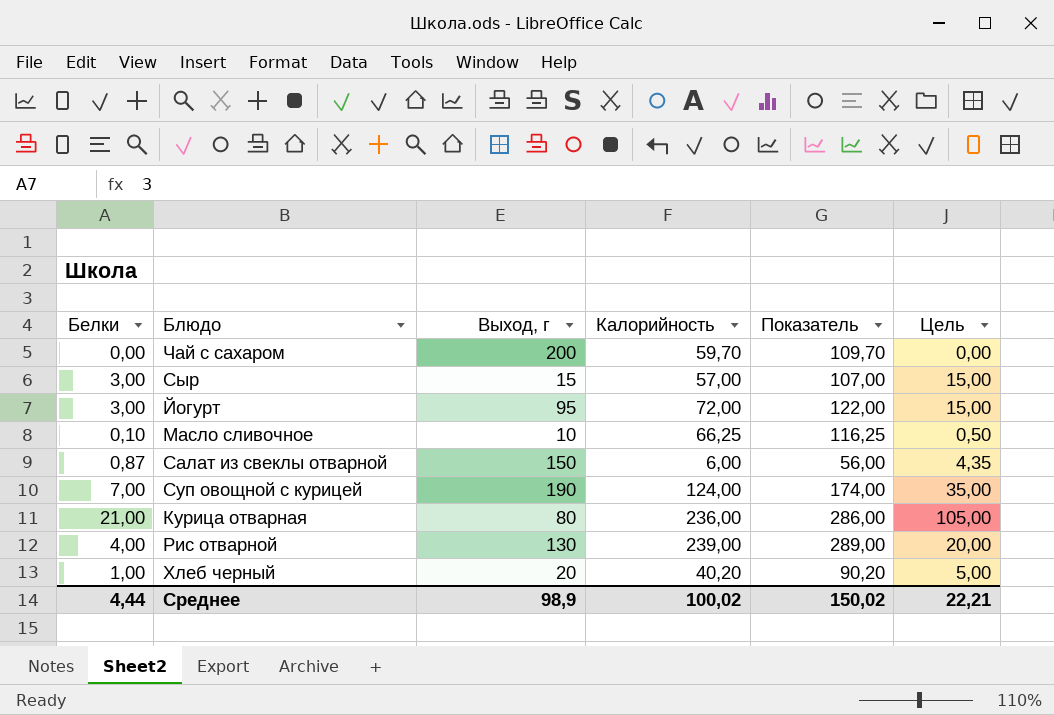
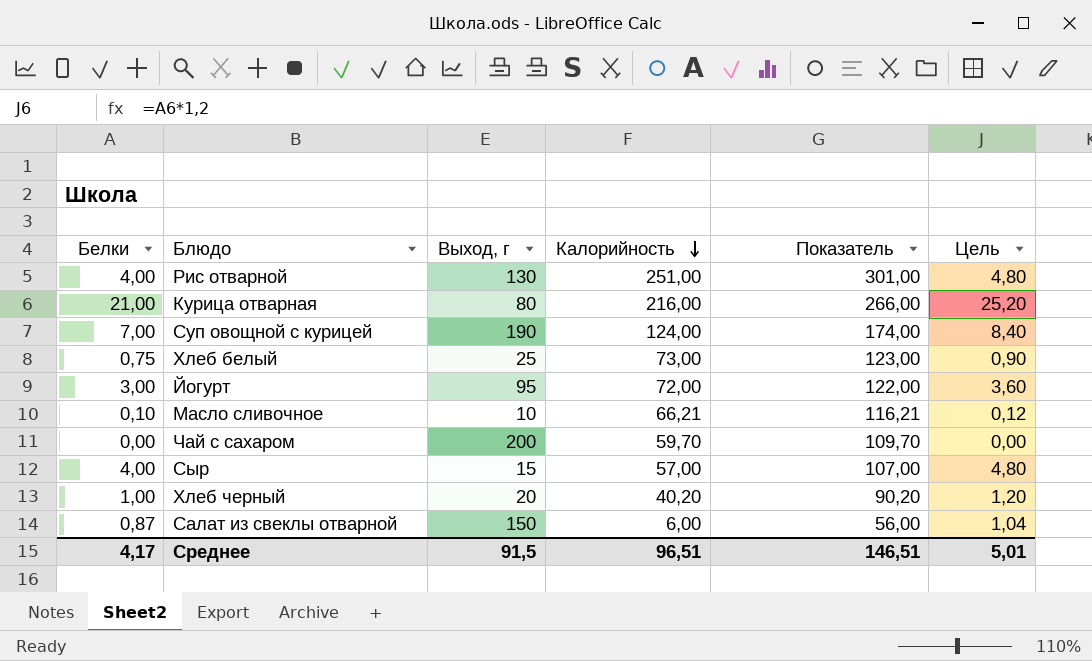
row order: none -> Калорийность descending
column Цель | formula: [Белки] * 5 -> [Белки] * 1,2
Рис отварной | Калорийность: 239,00 -> 251,00
Рис отварной | Показатель: 289,00 -> 301,00
Курица отварная | Калорийность: 236,00 -> 216,00
Курица отварная | Показатель: 286,00 -> 266,00
row Хлеб белый: none -> 0,75 | 25 | 73,00 | 123,00 | 0,90
Масло сливочное | Калорийность: 66,25 -> 66,21
Масло сливочное | Показатель: 116,25 -> 116,21
Сыр | Белки: 3,00 -> 4,00
Среднее | Белки: 4,44 -> 4,17
Среднее | Выход, г: 98,9 -> 91,5
Среднее | Калорийность: 100,02 -> 96,51
Среднее | Показатель: 150,02 -> 146,51
Среднее | Цель: 22,21 -> 5,01

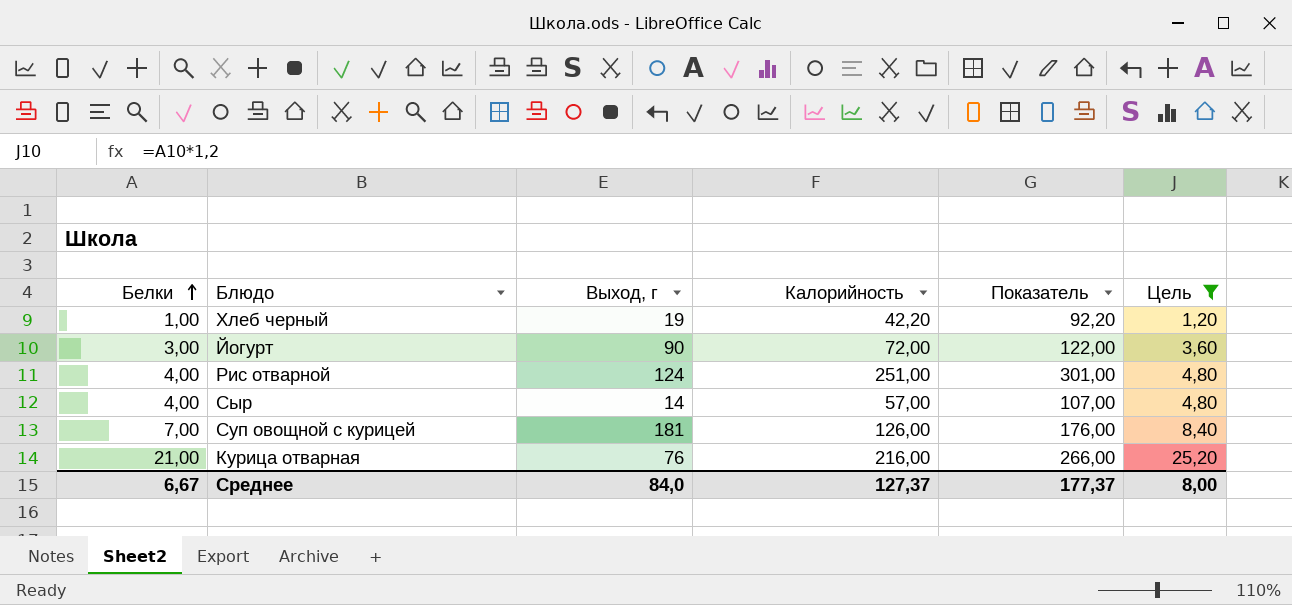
filter: none -> Цель >= 1,20
row order: Калорийность descending -> Белки ascending
Хлеб черный | Выход, г: 20 -> 19
Хлеб черный | Калорийность: 40,20 -> 42,20
Хлеб черный | Показатель: 90,20 -> 92,20
Йогурт | Выход, г: 95 -> 90
Рис отварной | Выход, г: 130 -> 124
Сыр | Выход, г: 15 -> 14
Суп овощной с курицей | Выход, г: 190 -> 181
Суп овощной с курицей | Калорийность: 124,00 -> 126,00
Суп овощной с курицей | Показатель: 174,00 -> 176,00
Курица отварная | Выход, г: 80 -> 76
Среднее | Белки: 4,17 -> 6,67
Среднее | Выход, г: 91,5 -> 84,0
Среднее | Калорийность: 96,51 -> 127,37
Среднее | Показатель: 146,51 -> 177,37
Среднее | Цель: 5,01 -> 8,00

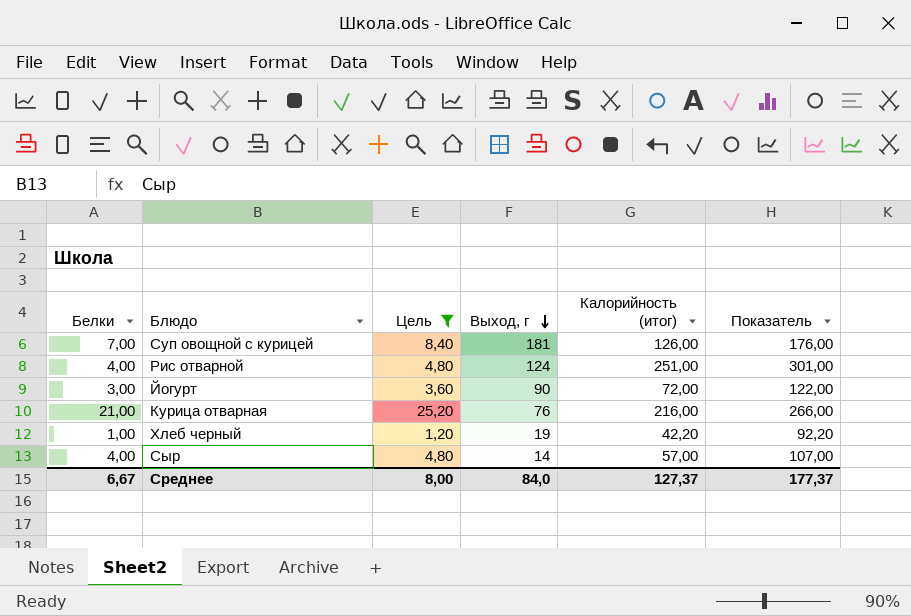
row order: Белки ascending -> Выход, г descending
column Цель | position: 6 -> 3
column name: Калорийность -> Калорийность (итог)

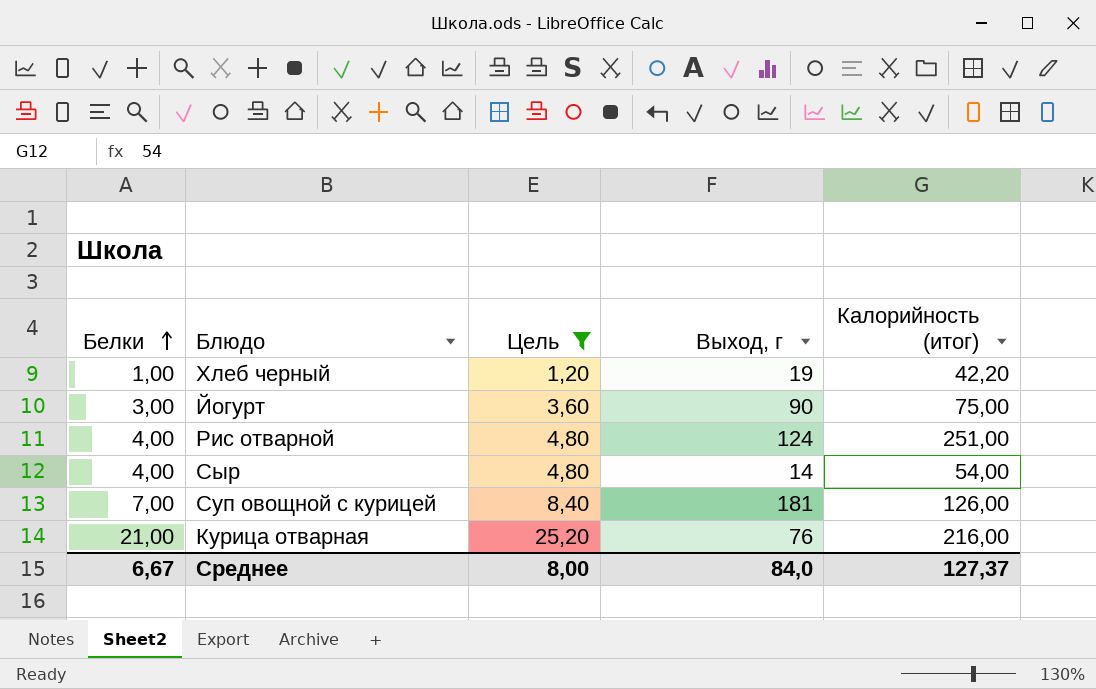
row order: Выход, г descending -> Белки ascending
column Показатель | formula: [Калорийность (итог)] + 50 -> none
Йогурт | Калорийность (итог): 72,00 -> 75,00
Сыр | Калорийность (итог): 57,00 -> 54,00

